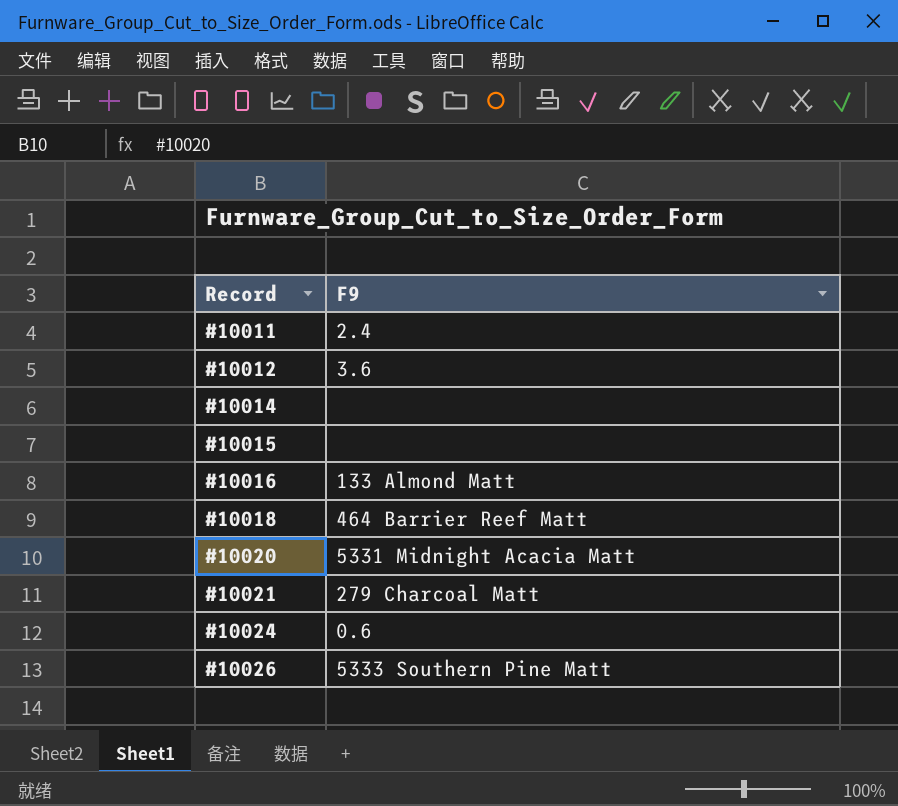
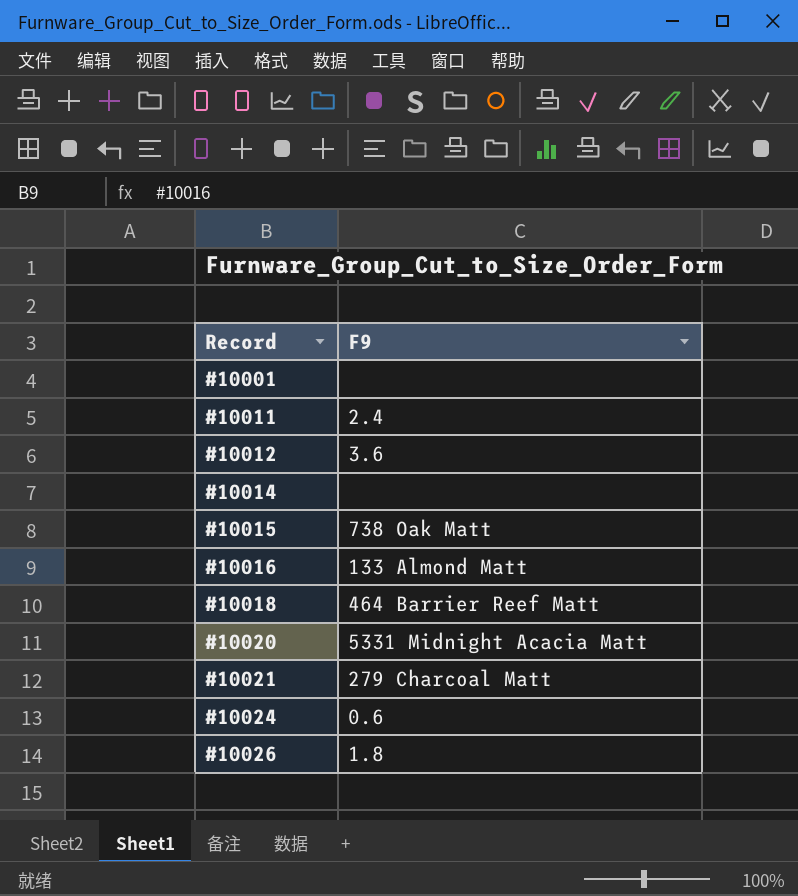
row #10001: none -> none
#10015 | F9: none -> 738 Oak Matt
#10026 | F9: 5333 Southern Pine Matt -> 1.8

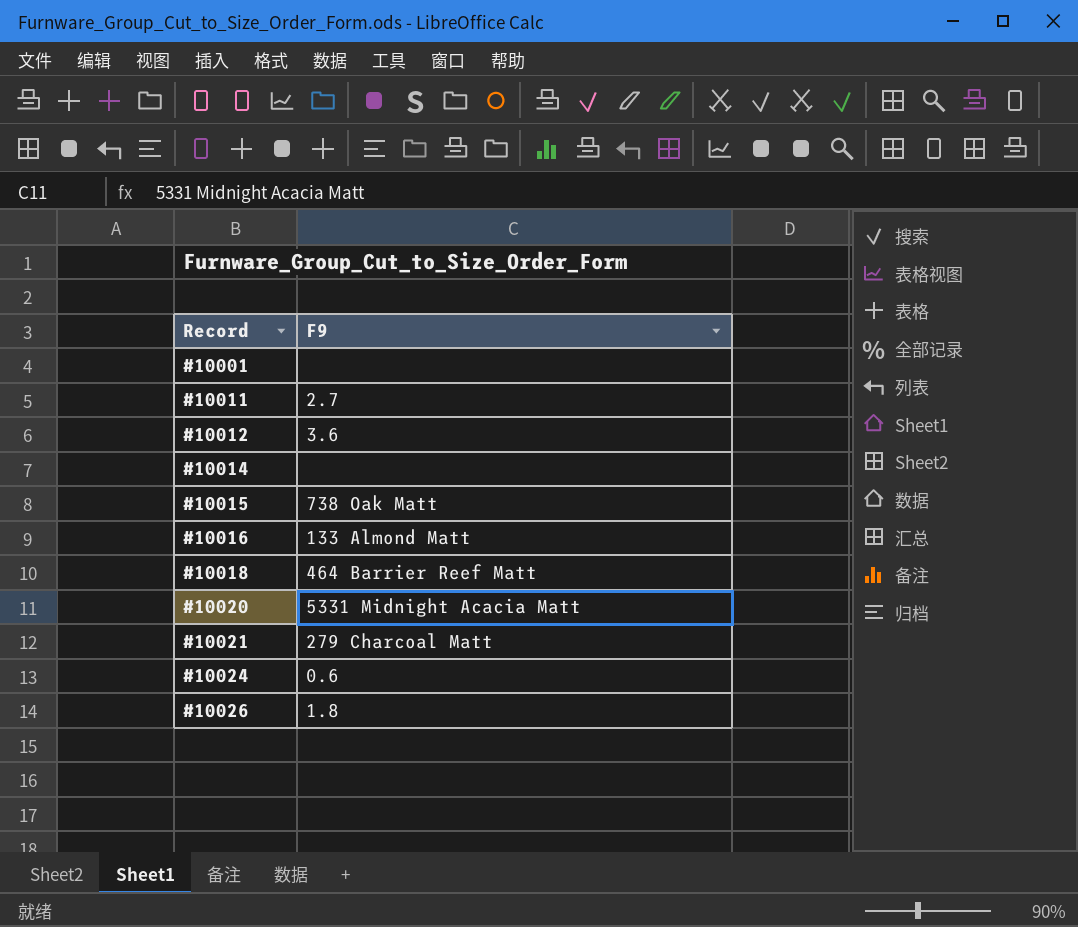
#10011 | F9: 2.4 -> 2.7

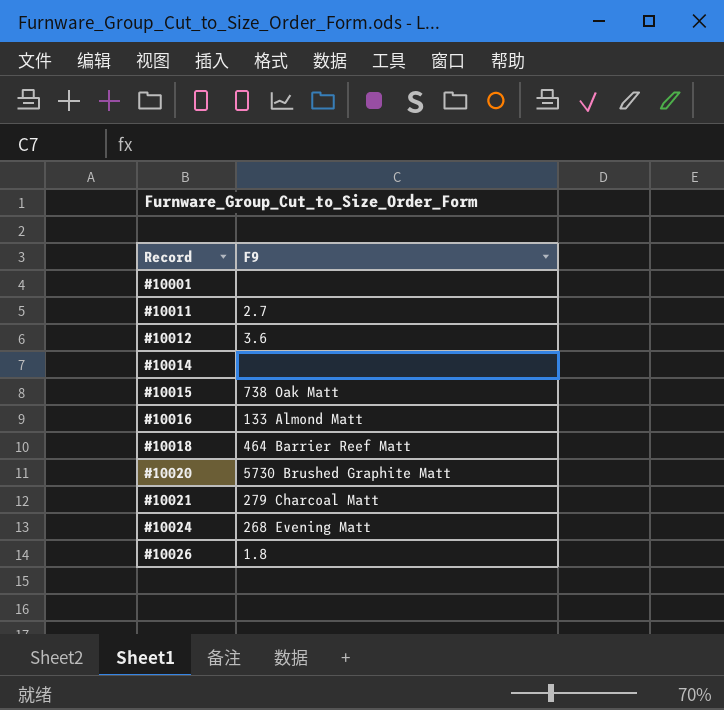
#10020 | F9: 5331 Midnight Acacia Matt -> 5730 Brushed Graphite Matt
#10024 | F9: 0.6 -> 268 Evening Matt

